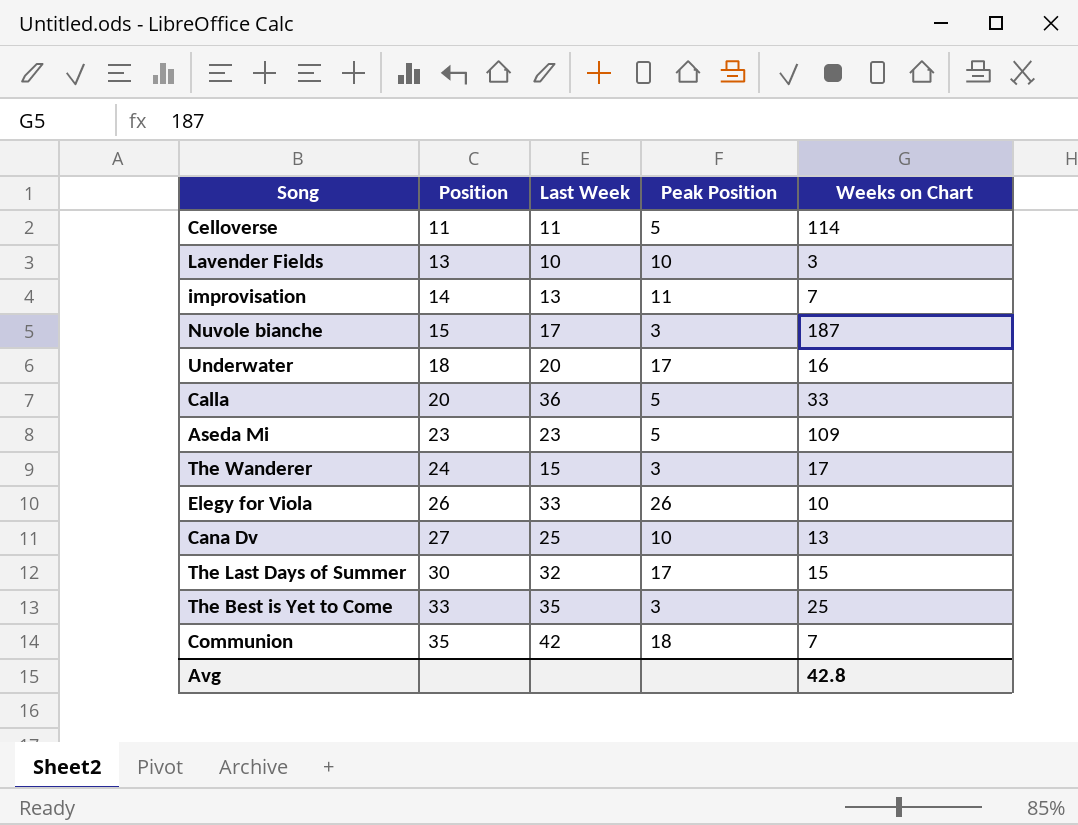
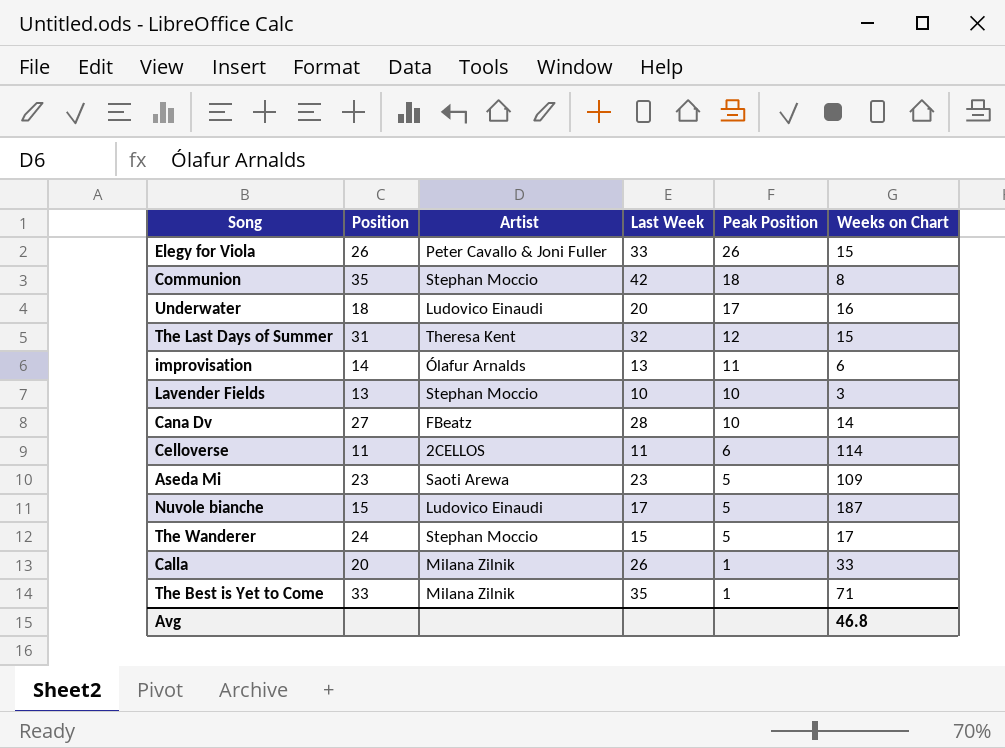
row order: Position ascending -> Peak Position descending
column Artist | position: none -> 3
Elegy for Viola | Weeks on Chart: 10 -> 15
Communion | Weeks on Chart: 7 -> 8
The Last Days of Summer | Position: 30 -> 31
The Last Days of Summer | Peak Position: 17 -> 12
improvisation | Weeks on Chart: 7 -> 6
Cana Dv | Last Week: 25 -> 28
Cana Dv | Weeks on Chart: 13 -> 14
Celloverse | Peak Position: 5 -> 6
Nuvole bianche | Peak Position: 3 -> 5
The Wanderer | Peak Position: 3 -> 5
Calla | Last Week: 36 -> 26
Calla | Peak Position: 5 -> 1
The Best is Yet to Come | Peak Position: 3 -> 1
The Best is Yet to Come | Weeks on Chart: 25 -> 71
Avg | Weeks on Chart: 42.8 -> 46.8

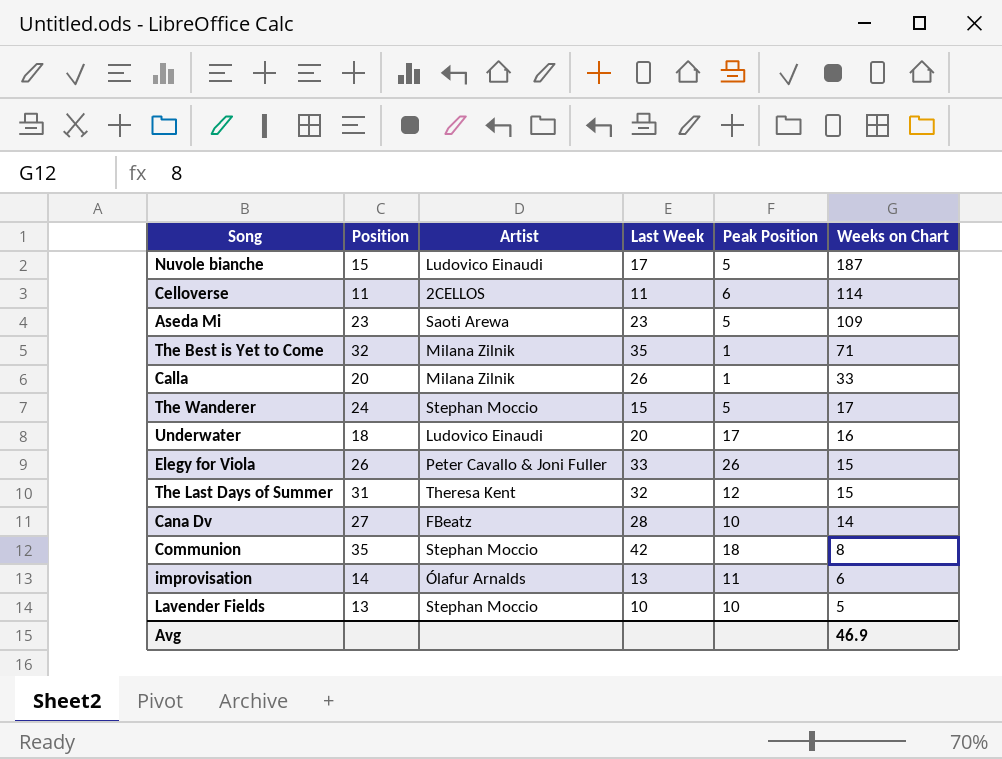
row order: Peak Position descending -> Weeks on Chart descending
The Best is Yet to Come | Position: 33 -> 32
Lavender Fields | Weeks on Chart: 3 -> 5
Avg | Weeks on Chart: 46.8 -> 46.9

